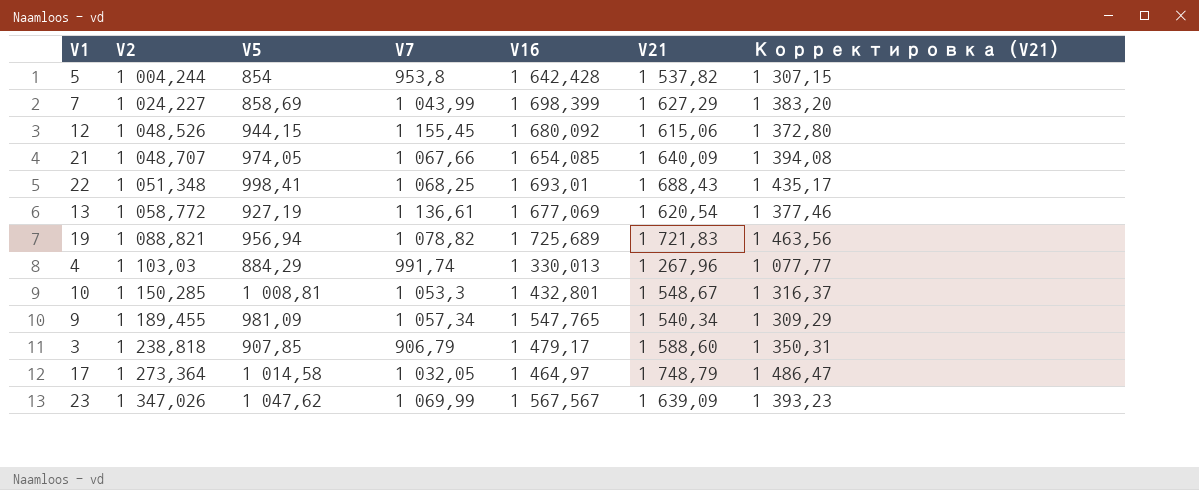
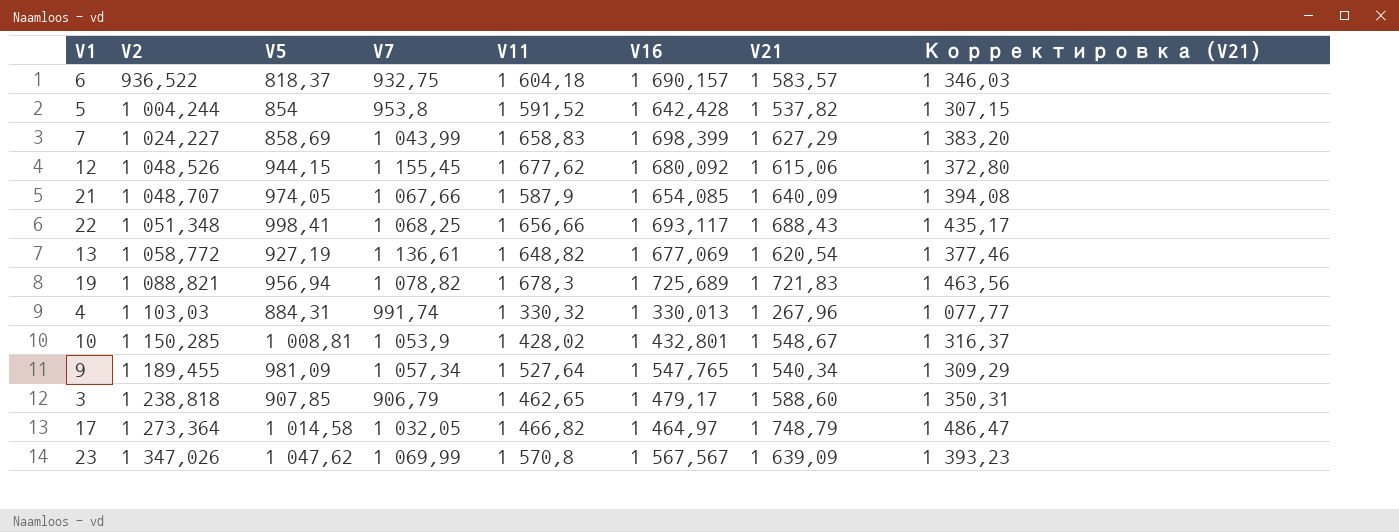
column V11 | position: none -> 5
row 6: none -> 936,522 | 818,37 | 932,75 | 1 604,18 | 1 690,157 | 1 583,57 | 1 346,03
22 | V16: 1 693,01 -> 1 693,117
4 | V5: 884,29 -> 884,31
10 | V7: 1 053,3 -> 1 053,9

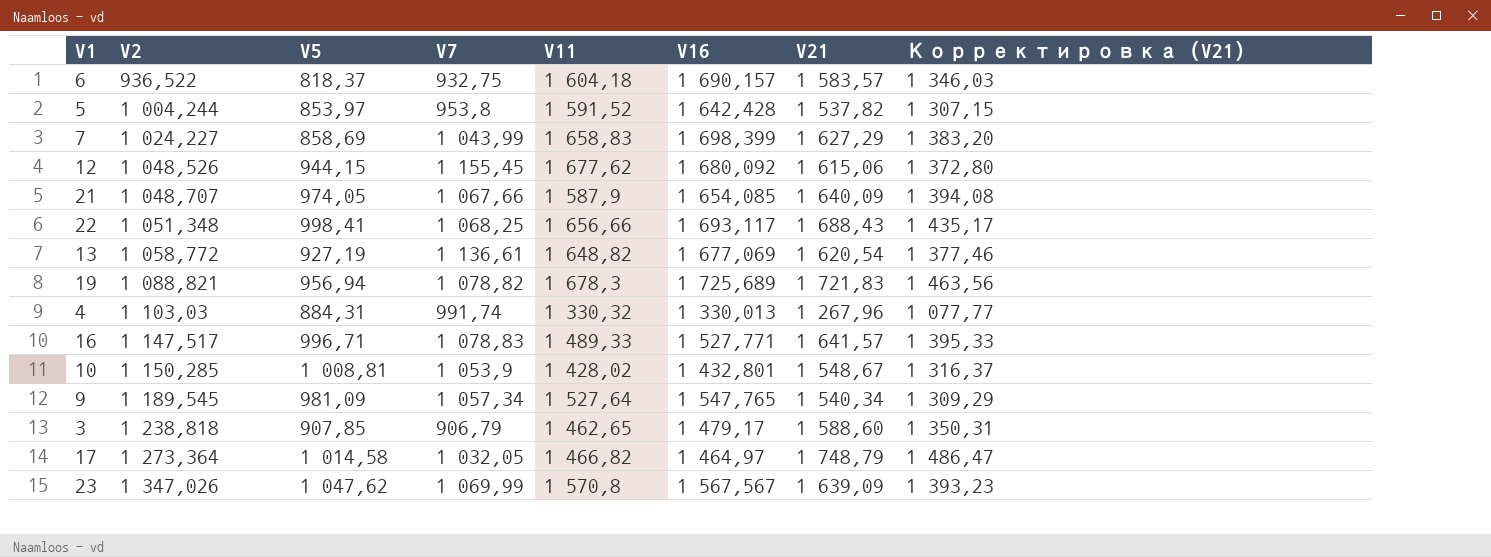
5 | V5: 854 -> 853,97
row 16: none -> 1 147,517 | 996,71 | 1 078,83 | 1 489,33 | 1 527,771 | 1 641,57 | 1 395,33
9 | V2: 1 189,455 -> 1 189,545

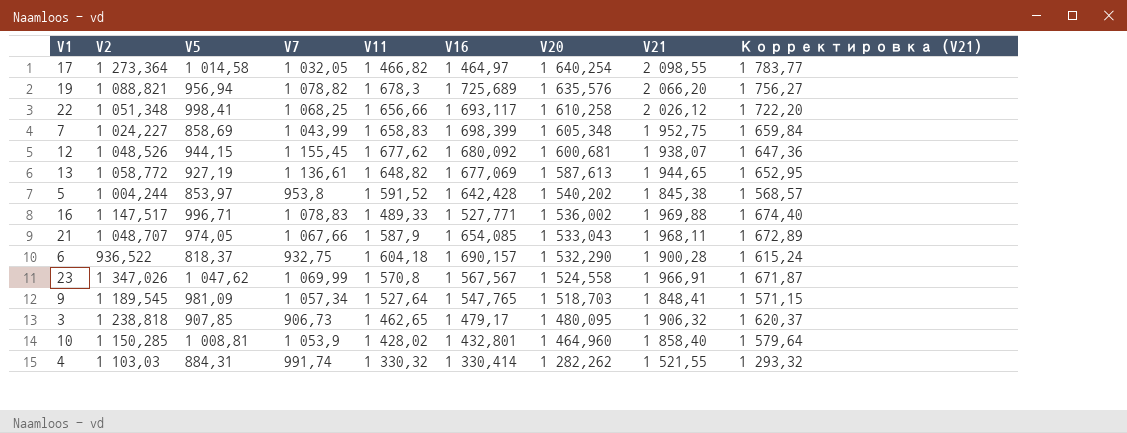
row order: V2 ascending -> V20 descending
column V20 | position: none -> 7
17 | V21: 1 748,79 -> 2 098,55
17 | Корректировка (V21): 1 486,47 -> 1 783,77
19 | V21: 1 721,83 -> 2 066,20
19 | Корректировка (V21): 1 463,56 -> 1 756,27
22 | V21: 1 688,43 -> 2 026,12
22 | Корректировка (V21): 1 435,17 -> 1 722,20
7 | V21: 1 627,29 -> 1 952,75
7 | Корректировка (V21): 1 383,20 -> 1 659,84
12 | V21: 1 615,06 -> 1 938,07
12 | Корректировка (V21): 1 372,80 -> 1 647,36
13 | V21: 1 620,54 -> 1 944,65
13 | Корректировка (V21): 1 377,46 -> 1 652,95
5 | V21: 1 537,82 -> 1 845,38
5 | Корректировка (V21): 1 307,15 -> 1 568,57
16 | V21: 1 641,57 -> 1 969,88
16 | Корректировка (V21): 1 395,33 -> 1 674,40
21 | V21: 1 640,09 -> 1 968,11
21 | Корректировка (V21): 1 394,08 -> 1 672,89
6 | V21: 1 583,57 -> 1 900,28
6 | Корректировка (V21): 1 346,03 -> 1 615,24
23 | V21: 1 639,09 -> 1 966,91
23 | Корректировка (V21): 1 393,23 -> 1 671,87
9 | V21: 1 540,34 -> 1 848,41
9 | Корректировка (V21): 1 309,29 -> 1 571,15
3 | V7: 906,79 -> 906,73
3 | V21: 1 588,60 -> 1 906,32
3 | Корректировка (V21): 1 350,31 -> 1 620,37
10 | V21: 1 548,67 -> 1 858,40
10 | Корректировка (V21): 1 316,37 -> 1 579,64
4 | V16: 1 330,013 -> 1 330,414
4 | V21: 1 267,96 -> 1 521,55
4 | Корректировка (V21): 1 077,77 -> 1 293,32

